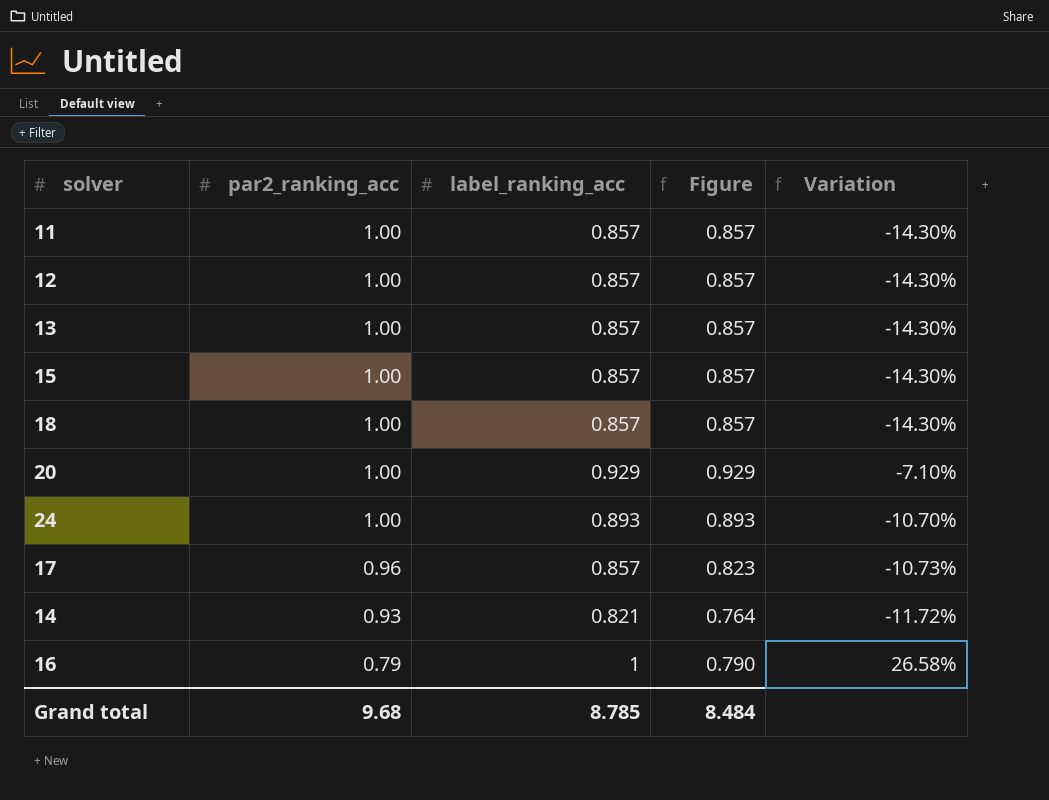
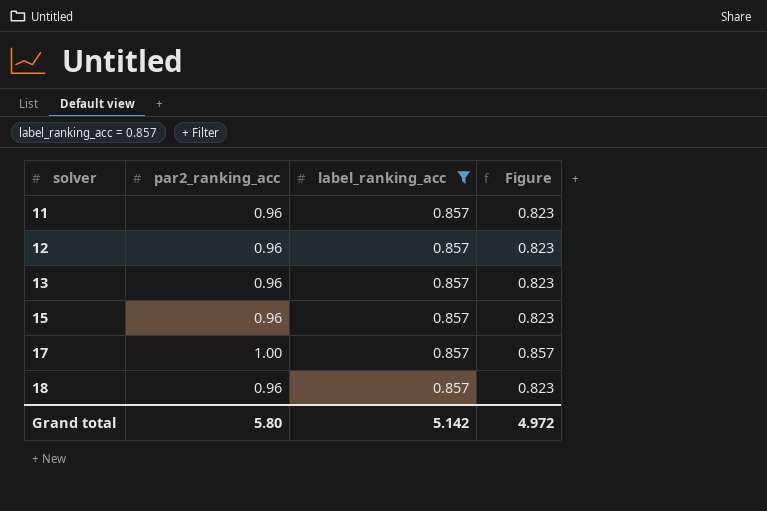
filter: none -> label_ranking_acc = 0.857
row order: par2_ranking_acc descending -> solver ascending
column Variation | formula: ([label_ranking_acc] - [par2_ranking_acc]) / [par2_ranking_acc] -> none
11 | par2_ranking_acc: 1.00 -> 0.96
11 | Figure: 0.857 -> 0.823
12 | par2_ranking_acc: 1.00 -> 0.96
12 | Figure: 0.857 -> 0.823
13 | par2_ranking_acc: 1.00 -> 0.96
13 | Figure: 0.857 -> 0.823
15 | par2_ranking_acc: 1.00 -> 0.96
15 | Figure: 0.857 -> 0.823
17 | par2_ranking_acc: 0.96 -> 1.00
17 | Figure: 0.823 -> 0.857
18 | par2_ranking_acc: 1.00 -> 0.96
18 | Figure: 0.857 -> 0.823
Grand total | par2_ranking_acc: 9.68 -> 5.80
Grand total | label_ranking_acc: 8.785 -> 5.142
Grand total | Figure: 8.484 -> 4.972

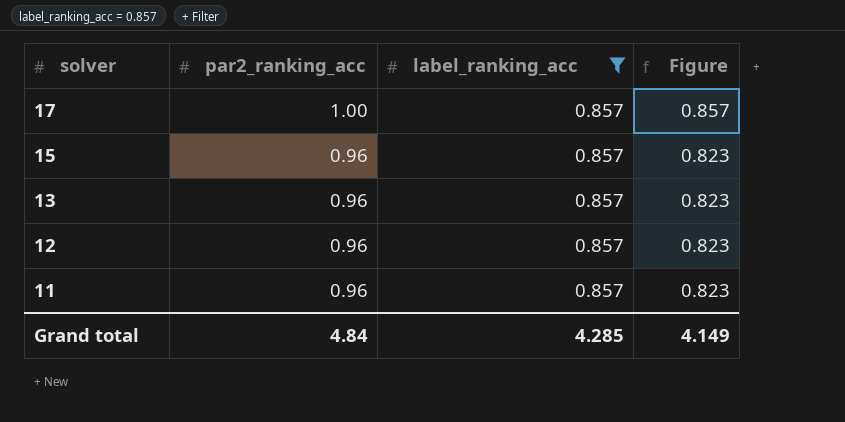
row order: solver ascending -> solver descending
row 18: 0.96 | 0.857 | 0.823 -> none
Grand total | par2_ranking_acc: 5.80 -> 4.84
Grand total | label_ranking_acc: 5.142 -> 4.285
Grand total | Figure: 4.972 -> 4.149

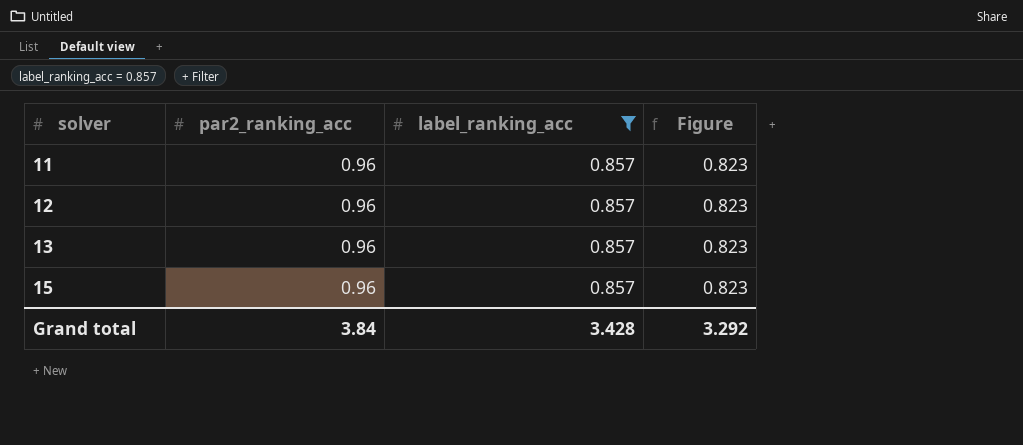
row order: solver descending -> solver ascending
row 17: 1.00 | 0.857 | 0.857 -> none
Grand total | par2_ranking_acc: 4.84 -> 3.84
Grand total | label_ranking_acc: 4.285 -> 3.428
Grand total | Figure: 4.149 -> 3.292

